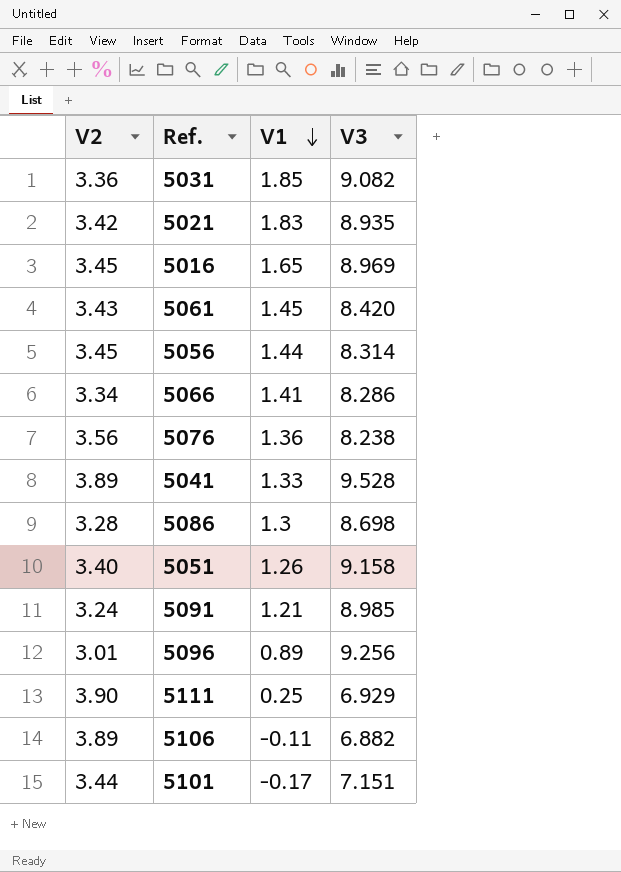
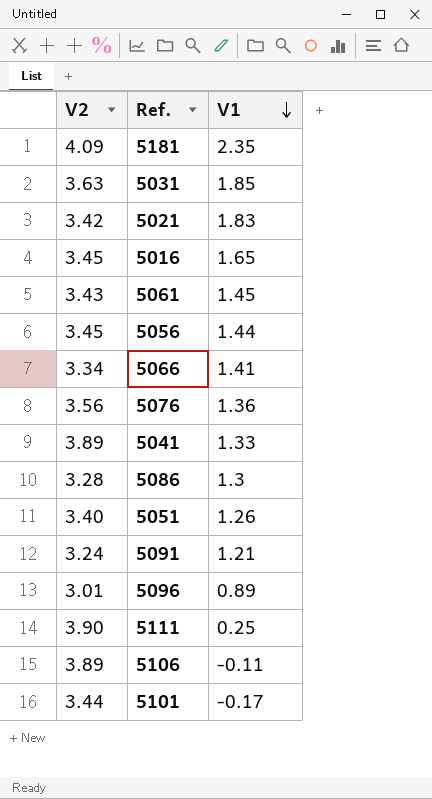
column V3 | position: 4 -> none
row 5181: none -> 4.09 | 2.35
5031 | V2: 3.36 -> 3.63

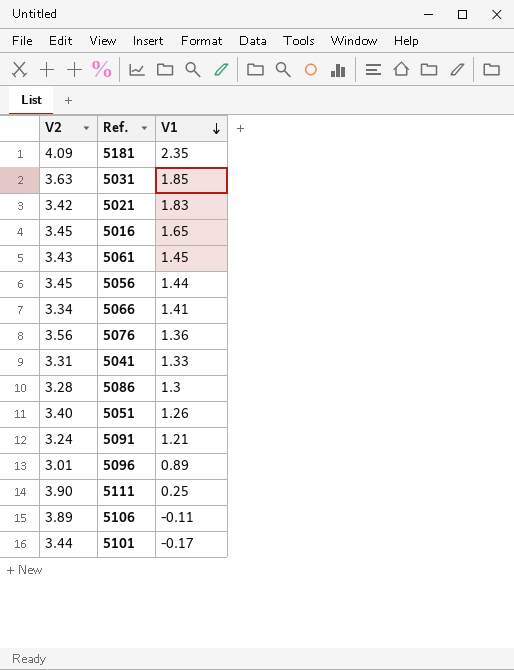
5041 | V2: 3.89 -> 3.31

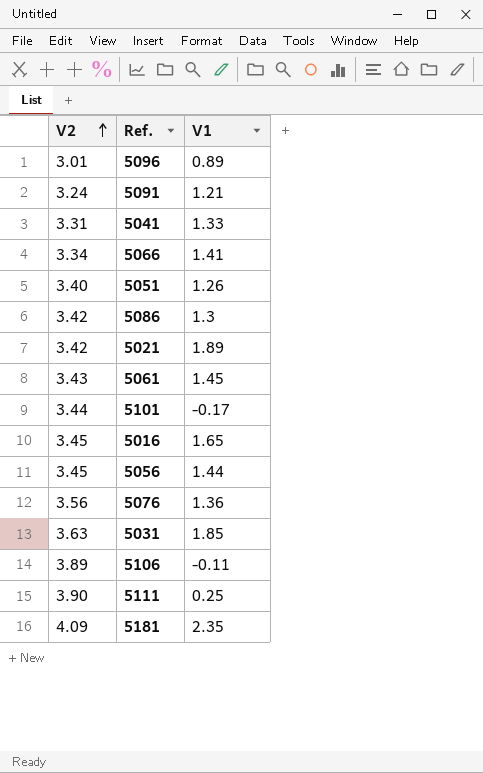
row order: V1 descending -> V2 ascending
5086 | V2: 3.28 -> 3.42
5021 | V1: 1.83 -> 1.89

